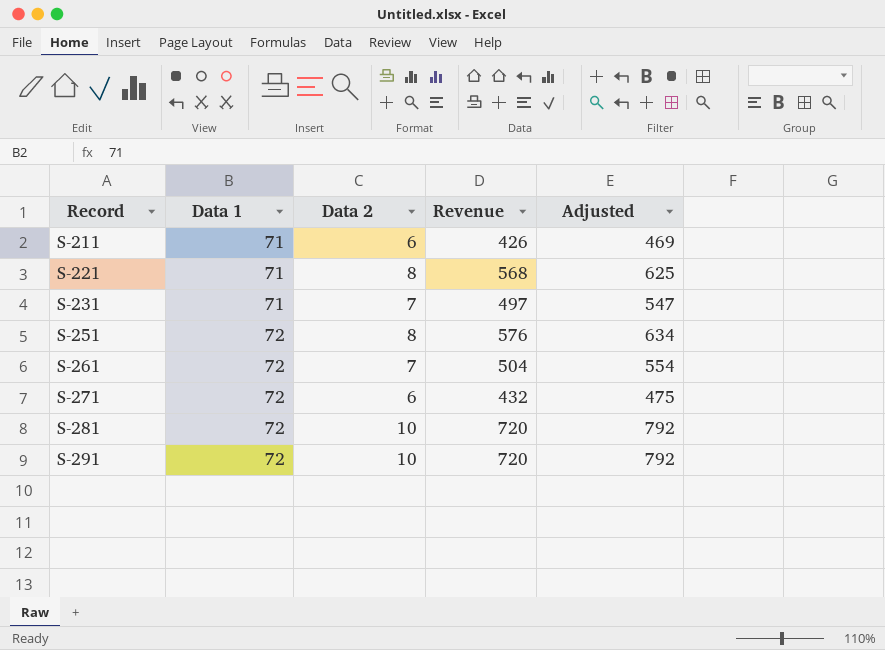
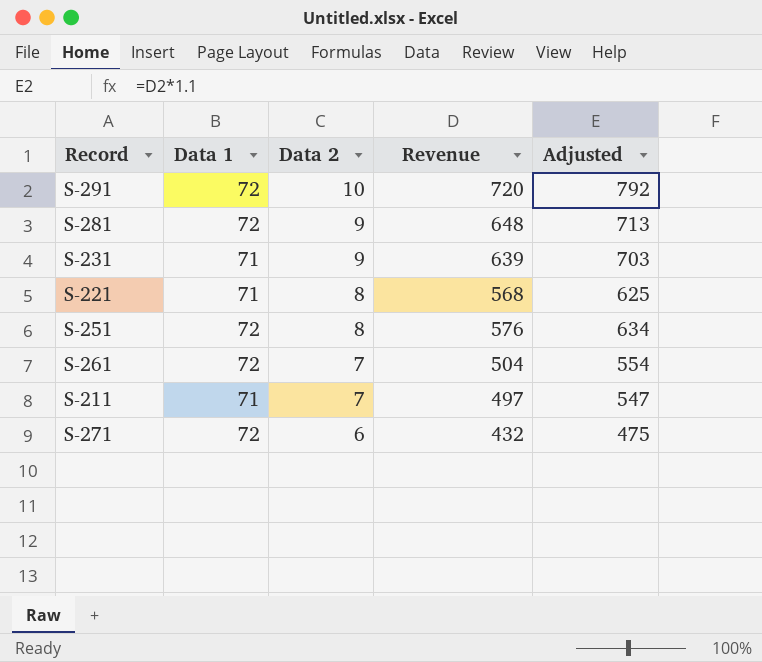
row order: Record ascending -> Data 2 descending
S-281 | Data 2: 10 -> 9
S-281 | Revenue: 720 -> 648
S-281 | Adjusted: 792 -> 713
S-231 | Data 2: 7 -> 9
S-231 | Revenue: 497 -> 639
S-231 | Adjusted: 547 -> 703
S-211 | Data 2: 6 -> 7
S-211 | Revenue: 426 -> 497
S-211 | Adjusted: 469 -> 547

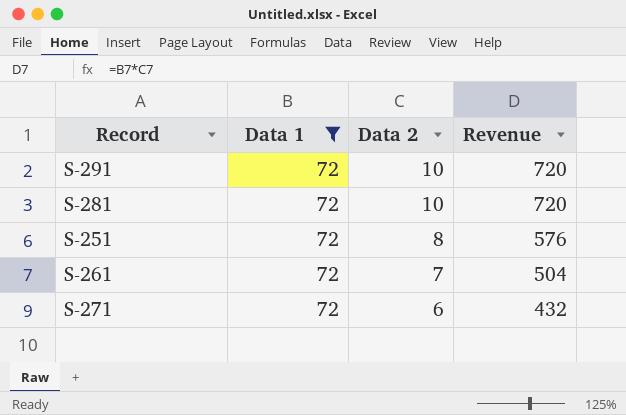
filter: none -> Data 1 = 72
column Adjusted | formula: [Revenue] * 1.1 -> none
S-281 | Data 2: 9 -> 10
S-281 | Revenue: 648 -> 720

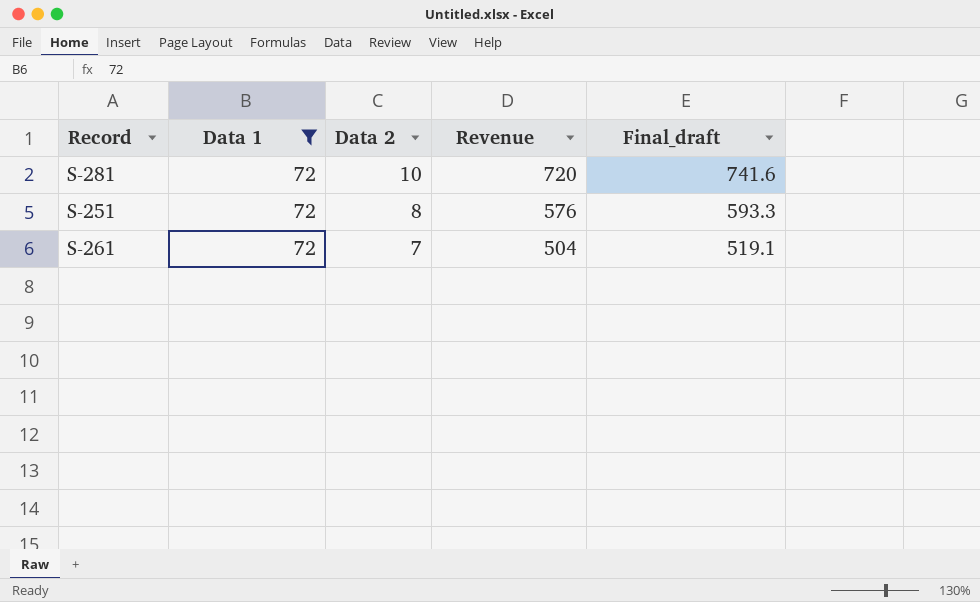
column Final_draft | formula: none -> [Revenue] * 1.03
row S-291: 72 | 10 | 720 -> none
row S-271: 72 | 6 | 432 -> none

